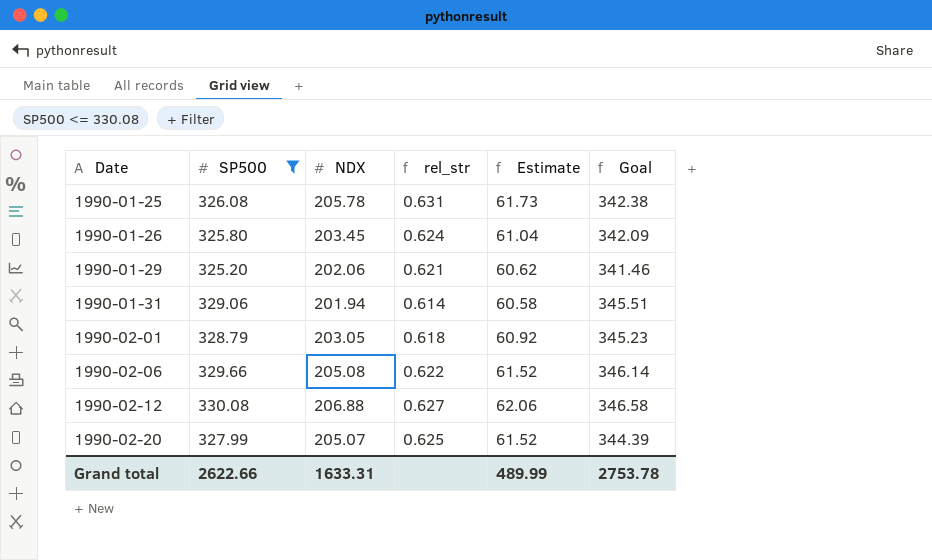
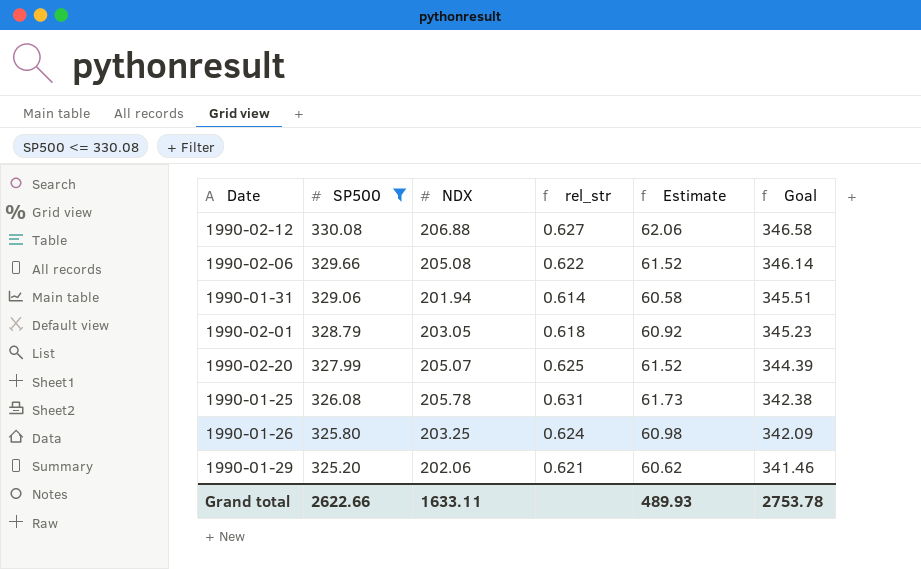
row order: Date ascending -> SP500 descending
1990-01-26 | NDX: 203.45 -> 203.25
1990-01-26 | Estimate: 61.04 -> 60.98
Grand total | NDX: 1633.31 -> 1633.11
Grand total | Estimate: 489.99 -> 489.93

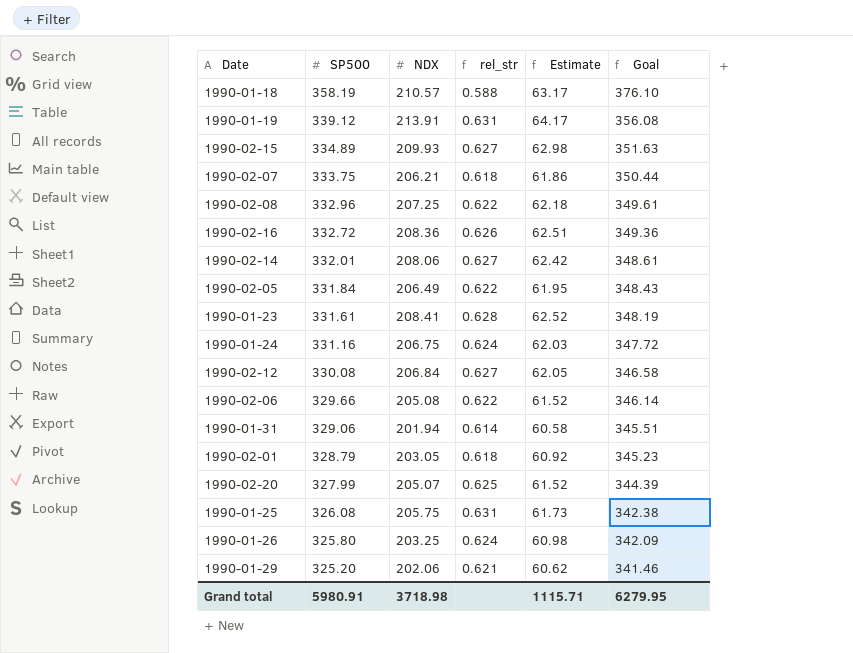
filter: SP500 <= 330.08 -> none
1990-02-12 | NDX: 206.88 -> 206.84
1990-02-12 | Estimate: 62.06 -> 62.05
1990-01-25 | NDX: 205.78 -> 205.75
Grand total | SP500: 2622.66 -> 5980.91
Grand total | NDX: 1633.11 -> 3718.98
Grand total | Estimate: 489.93 -> 1115.71
Grand total | Goal: 2753.78 -> 6279.95

